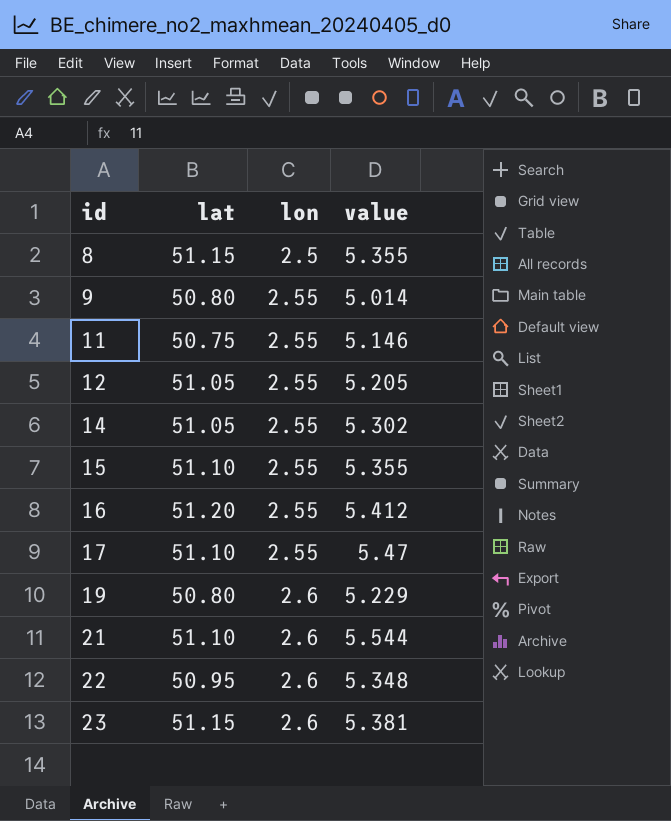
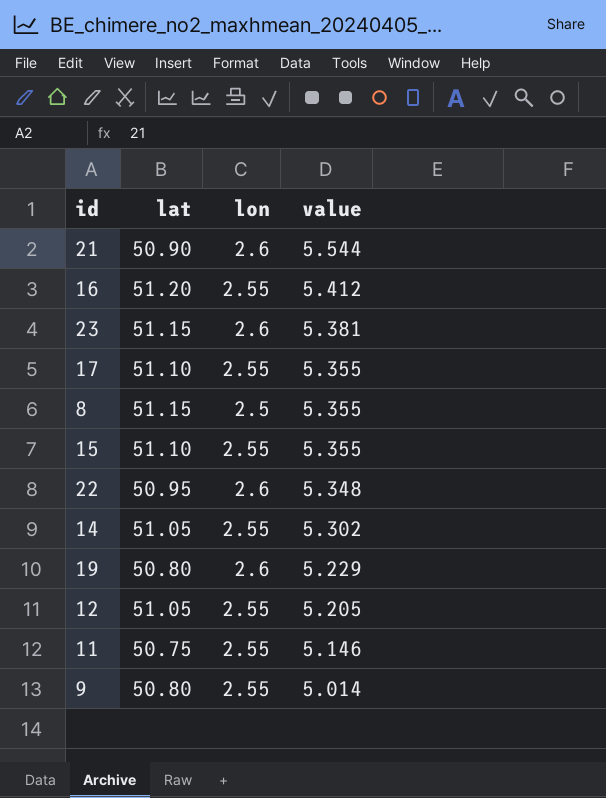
row order: id ascending -> value descending
21 | lat: 51.10 -> 50.90
17 | value: 5.47 -> 5.355

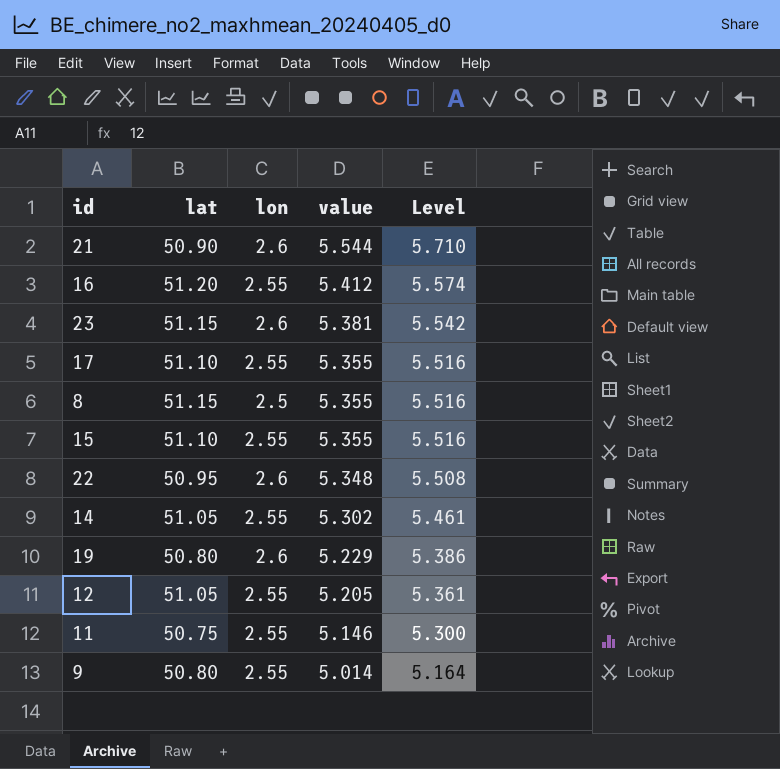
column Level | formula: none -> [value] * 1.03

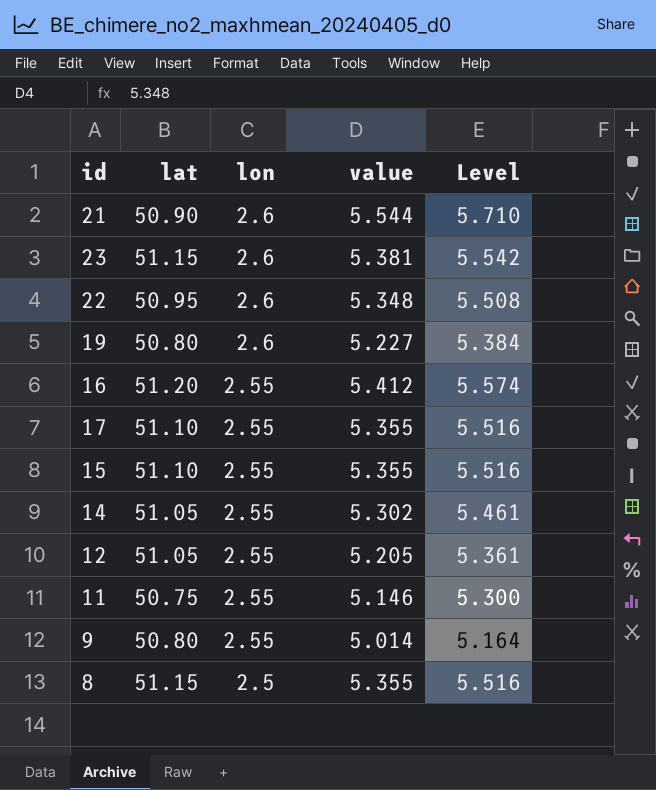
row order: value descending -> lon descending
19 | value: 5.229 -> 5.227
19 | Level: 5.386 -> 5.384

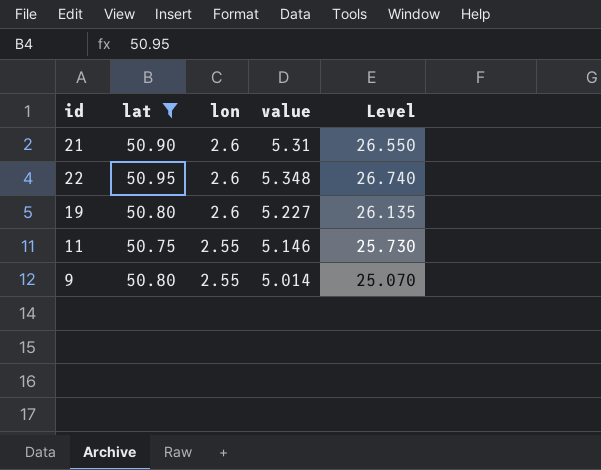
filter: none -> lat <= 50.95
column Level | formula: [value] * 1.03 -> [value] * 5
21 | value: 5.544 -> 5.31

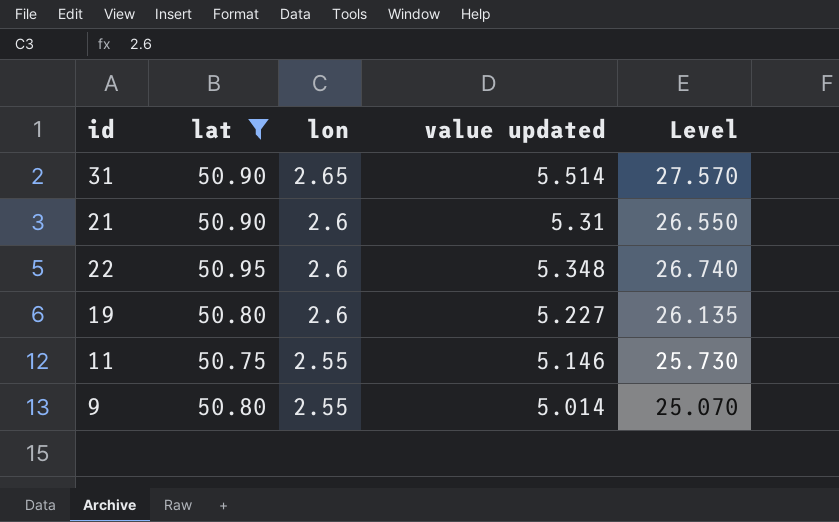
column name: value -> value updated
row 31: none -> 50.90 | 2.65 | 5.514 | 27.570

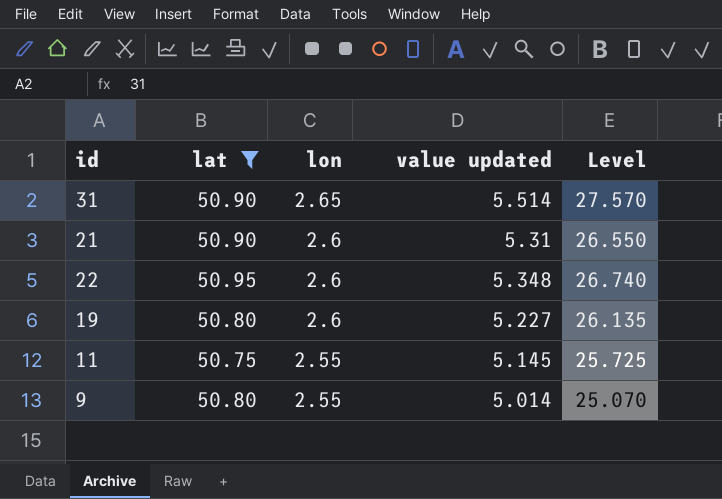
11 | value updated: 5.146 -> 5.145
11 | Level: 25.730 -> 25.725

